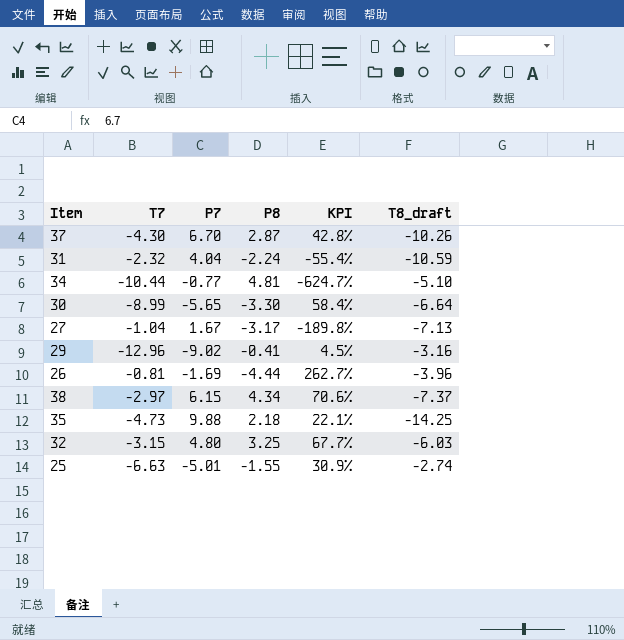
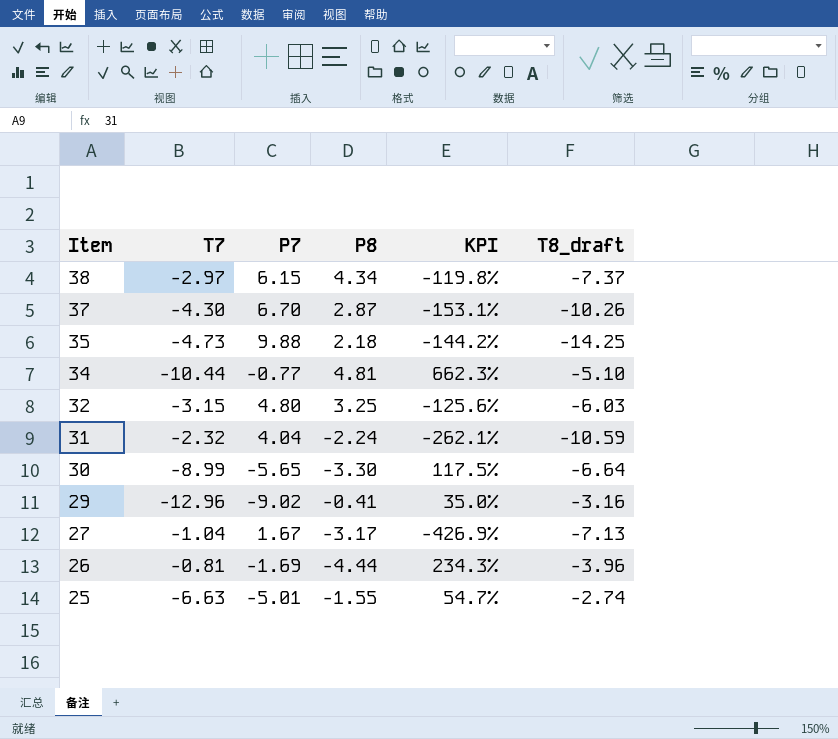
row order: none -> Item descending
column KPI | formula: [P8] / [P7] -> [T8_draft] / [P7]

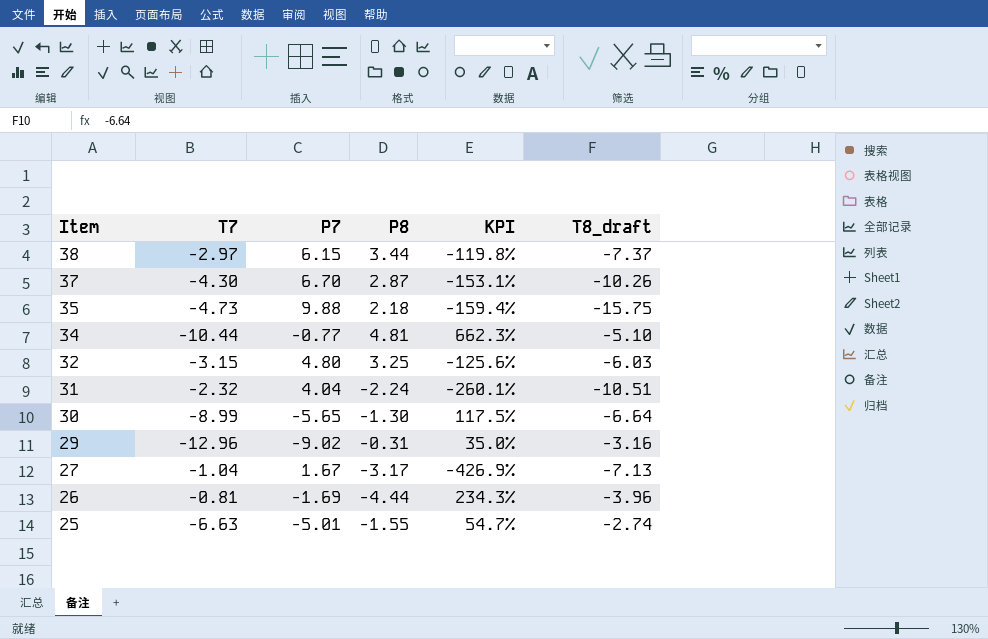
38 | P8: 4.34 -> 3.44
35 | KPI: -144.2% -> -159.4%
35 | T8_draft: -14.25 -> -15.75
31 | KPI: -262.1% -> -260.1%
31 | T8_draft: -10.59 -> -10.51
30 | P8: -3.30 -> -1.30
29 | P8: -0.41 -> -0.31

